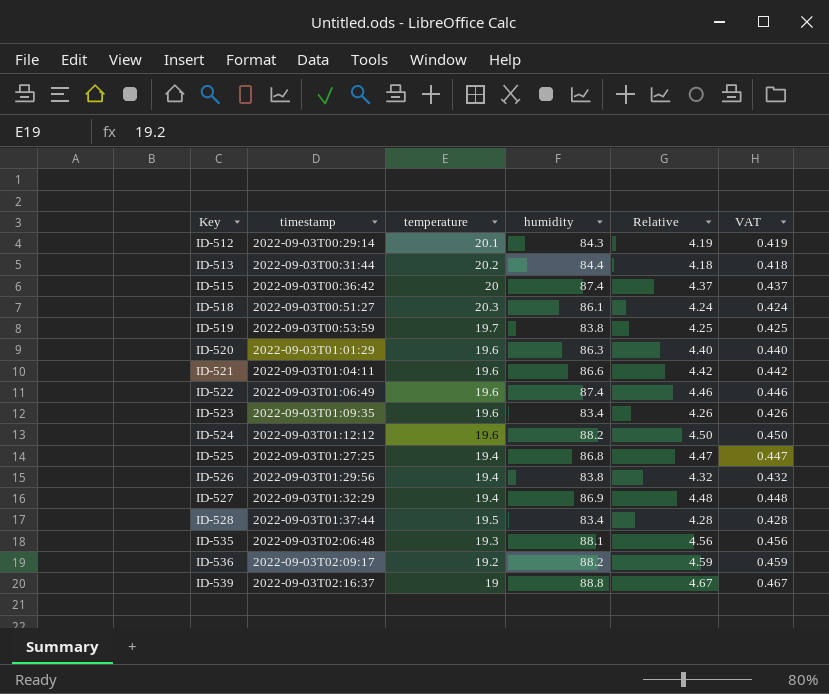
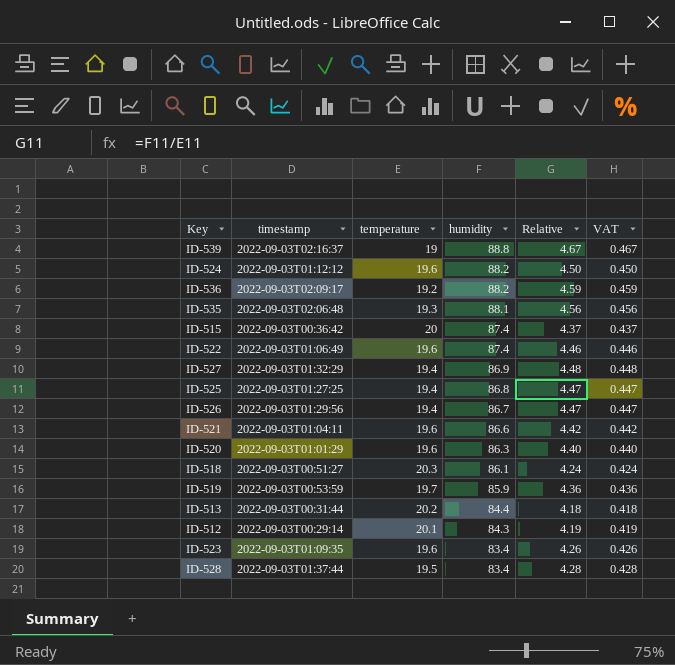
row order: Key ascending -> humidity descending
ID-526 | humidity: 83.8 -> 86.7
ID-526 | Relative: 4.32 -> 4.47
ID-526 | VAT: 0.432 -> 0.447
ID-519 | humidity: 83.8 -> 85.9
ID-519 | Relative: 4.25 -> 4.36
ID-519 | VAT: 0.425 -> 0.436

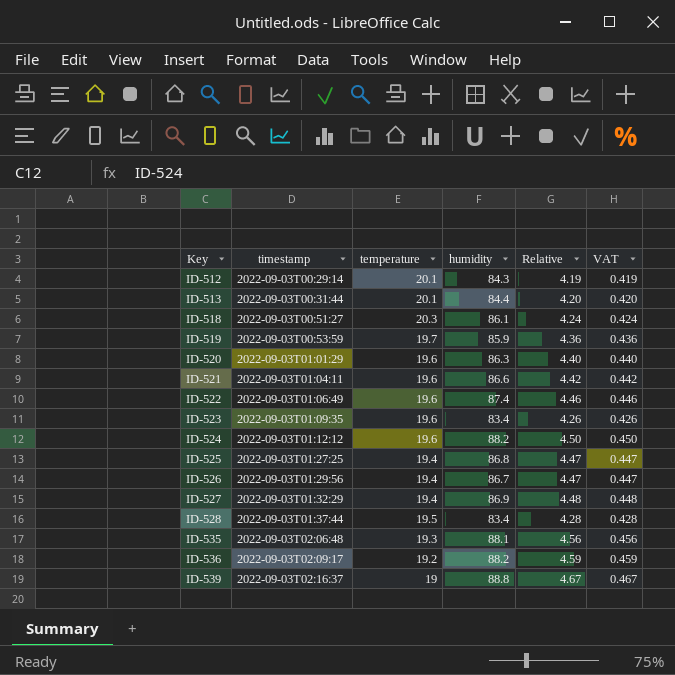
row order: humidity descending -> Key ascending
row ID-515: 2022-09-03T00:36:42 | 20 | 87.4 | 4.37 | 0.437 -> none
ID-513 | temperature: 20.2 -> 20.1
ID-513 | Relative: 4.18 -> 4.20
ID-513 | VAT: 0.418 -> 0.420

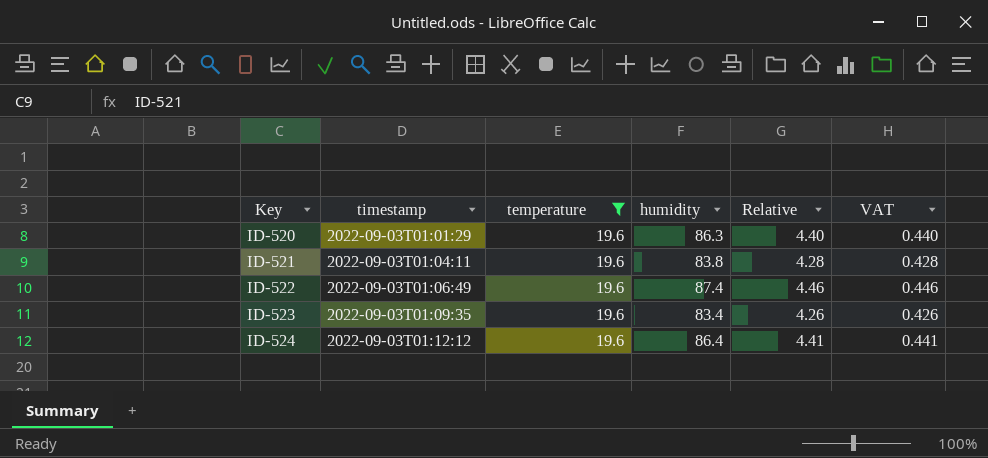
filter: none -> temperature = 19.6
ID-521 | humidity: 86.6 -> 83.8
ID-521 | Relative: 4.42 -> 4.28
ID-521 | VAT: 0.442 -> 0.428
ID-524 | humidity: 88.2 -> 86.4
ID-524 | Relative: 4.50 -> 4.41
ID-524 | VAT: 0.450 -> 0.441

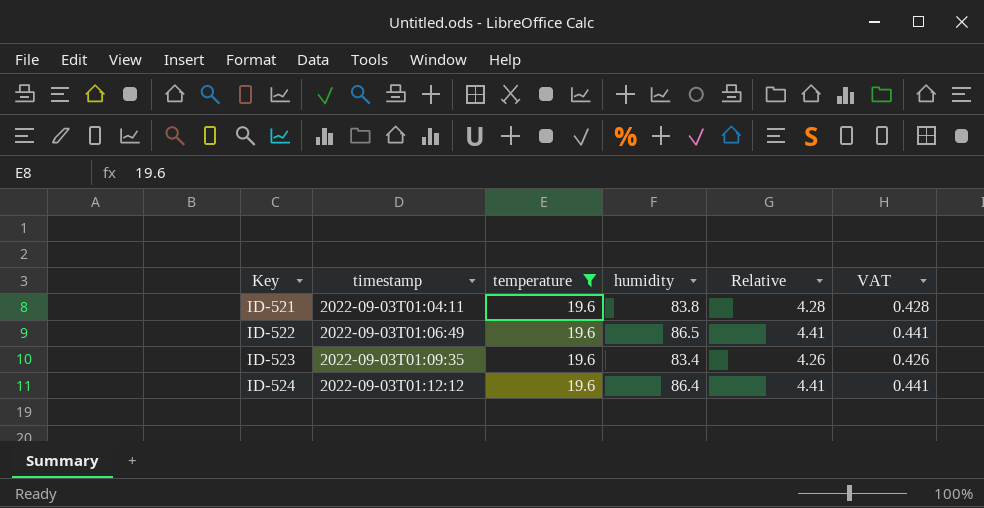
row ID-520: 2022-09-03T01:01:29 | 19.6 | 86.3 | 4.40 | 0.440 -> none
ID-522 | humidity: 87.4 -> 86.5
ID-522 | Relative: 4.46 -> 4.41
ID-522 | VAT: 0.446 -> 0.441

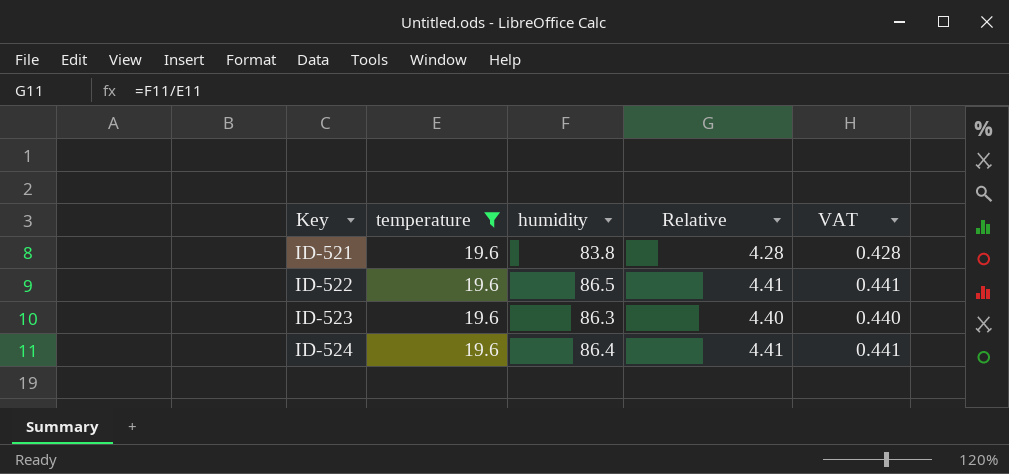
column timestamp | position: 2 -> none
ID-523 | humidity: 83.4 -> 86.3
ID-523 | Relative: 4.26 -> 4.40
ID-523 | VAT: 0.426 -> 0.440

